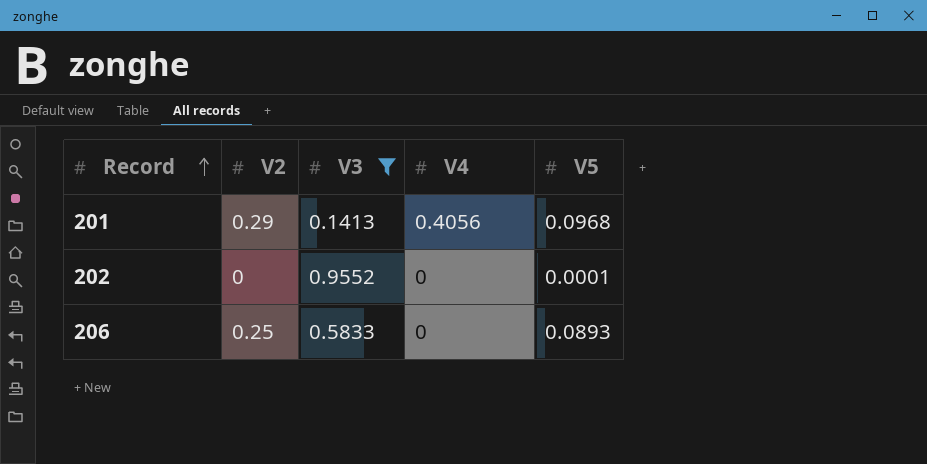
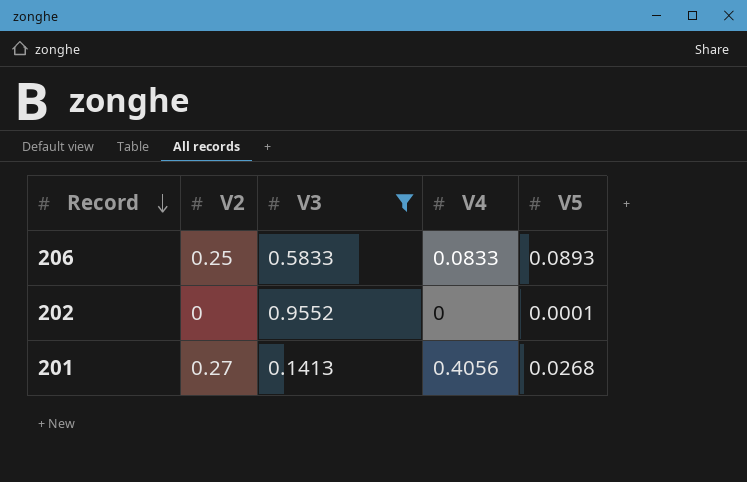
row order: Record ascending -> Record descending
206 | V4: 0 -> 0.0833
201 | V2: 0.29 -> 0.27
201 | V5: 0.0968 -> 0.0268

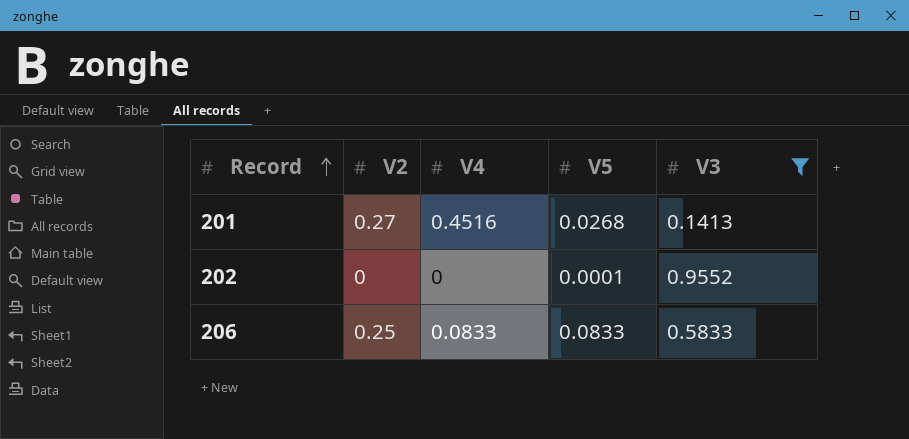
row order: Record descending -> Record ascending
column V3 | position: 3 -> 5
201 | V4: 0.4056 -> 0.4516
206 | V5: 0.0893 -> 0.0833

